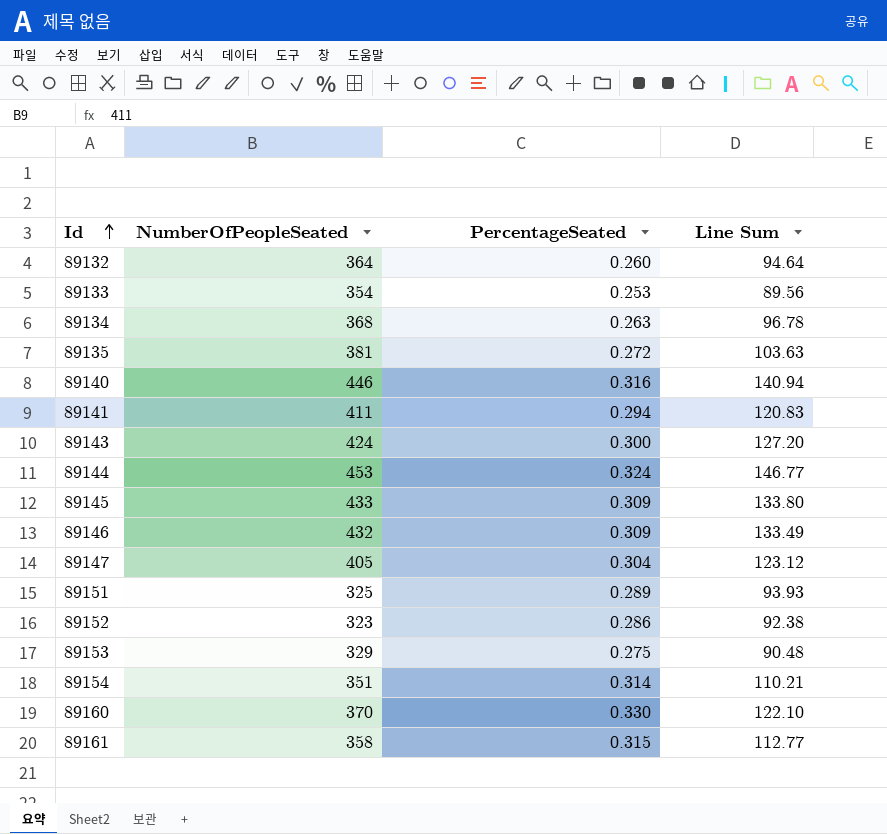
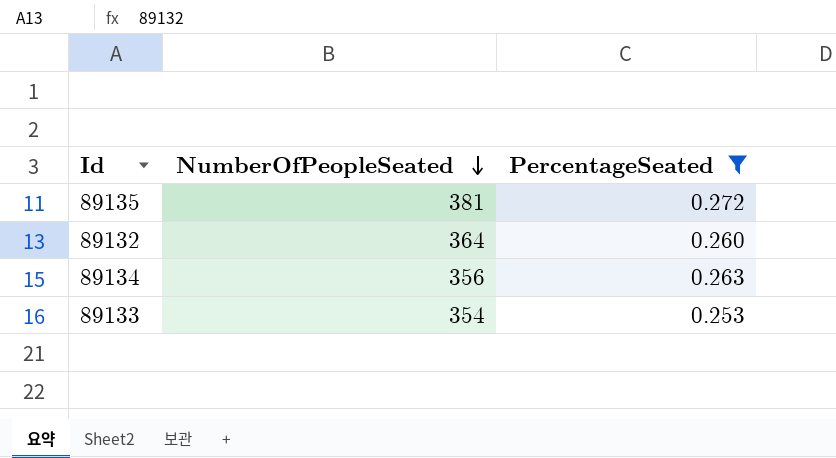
filter: none -> PercentageSeated <= 0.272
row order: Id ascending -> NumberOfPeopleSeated descending
column Line Sum | formula: [NumberOfPeopleSeated] * [PercentageSeated] -> none
89134 | NumberOfPeopleSeated: 368 -> 356

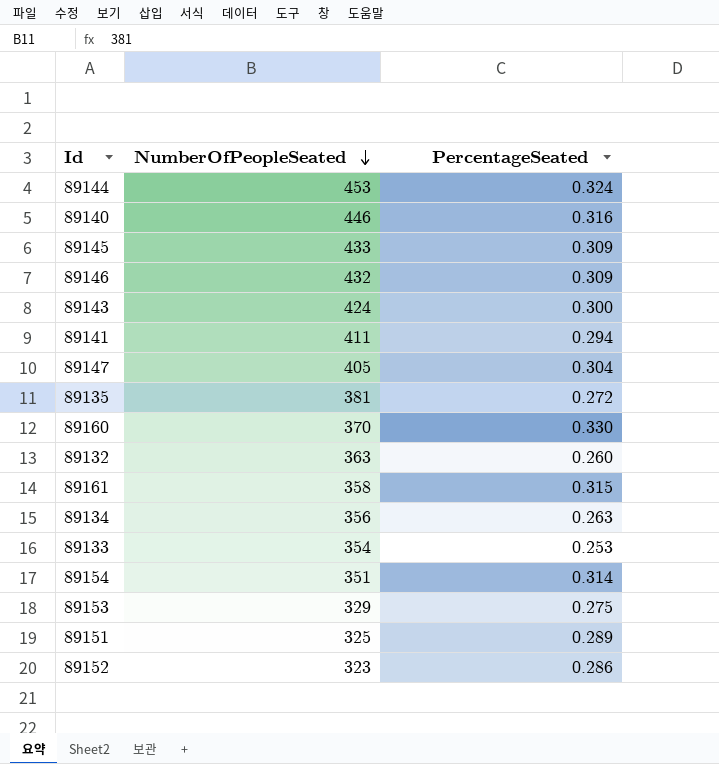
filter: PercentageSeated <= 0.272 -> none
89132 | NumberOfPeopleSeated: 364 -> 363

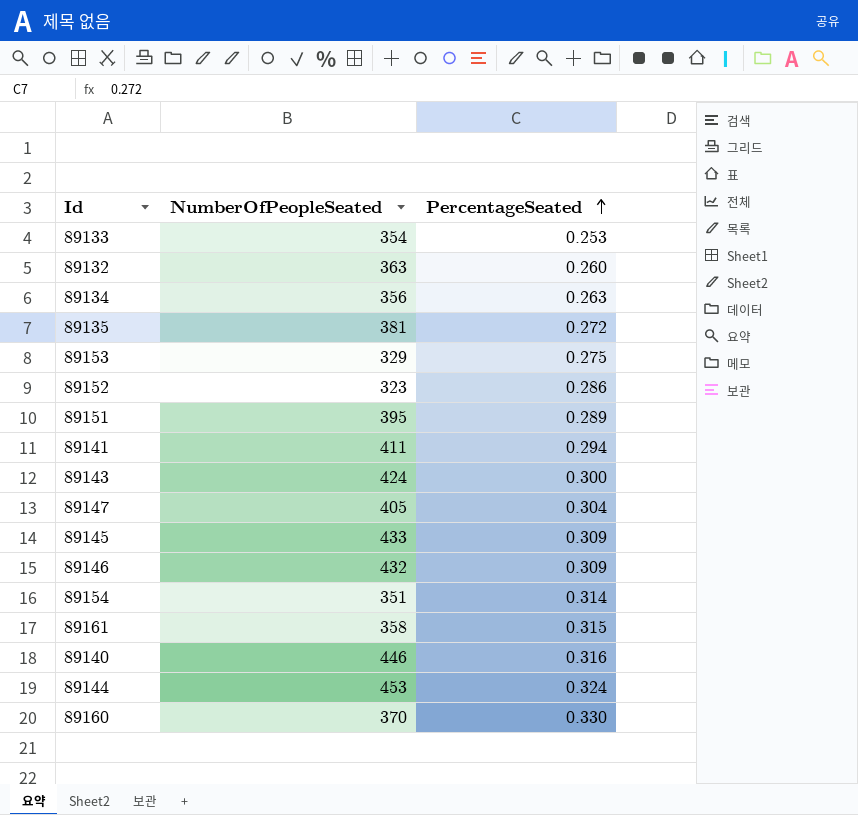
row order: NumberOfPeopleSeated descending -> PercentageSeated ascending
89151 | NumberOfPeopleSeated: 325 -> 395

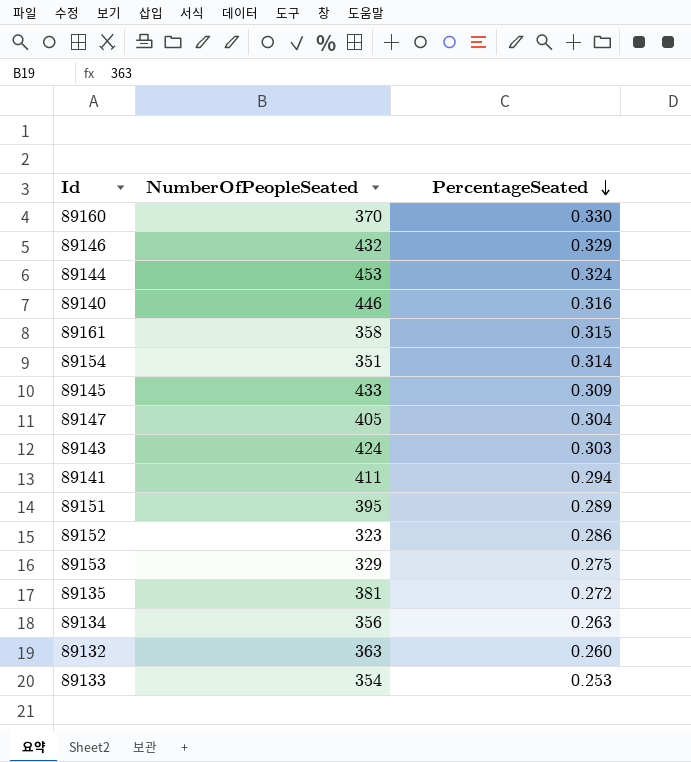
row order: PercentageSeated ascending -> PercentageSeated descending
89146 | PercentageSeated: 0.309 -> 0.329
89143 | PercentageSeated: 0.300 -> 0.303

